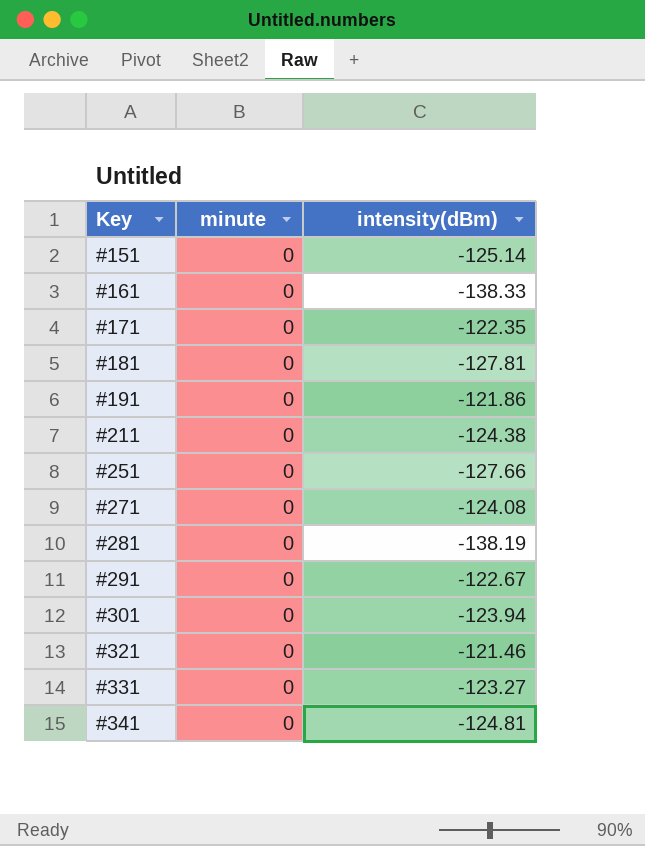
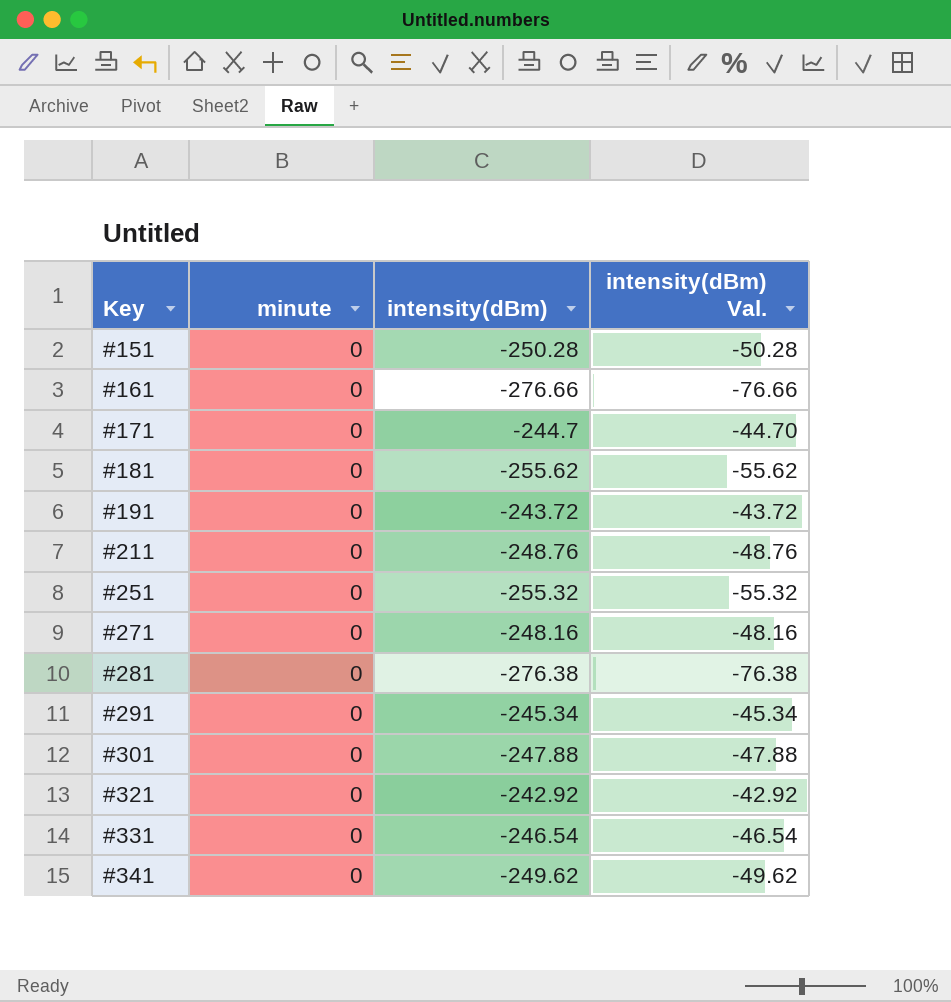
column intensity(dBm) Val. | formula: none -> [intensity(dBm)] + 200
#151 | intensity(dBm): -125.14 -> -250.28
#161 | intensity(dBm): -138.33 -> -276.66
#171 | intensity(dBm): -122.35 -> -244.7
#181 | intensity(dBm): -127.81 -> -255.62
#191 | intensity(dBm): -121.86 -> -243.72
#211 | intensity(dBm): -124.38 -> -248.76
#251 | intensity(dBm): -127.66 -> -255.32
#271 | intensity(dBm): -124.08 -> -248.16
#281 | intensity(dBm): -138.19 -> -276.38
#291 | intensity(dBm): -122.67 -> -245.34
#301 | intensity(dBm): -123.94 -> -247.88
#321 | intensity(dBm): -121.46 -> -242.92
#331 | intensity(dBm): -123.27 -> -246.54
#341 | intensity(dBm): -124.81 -> -249.62

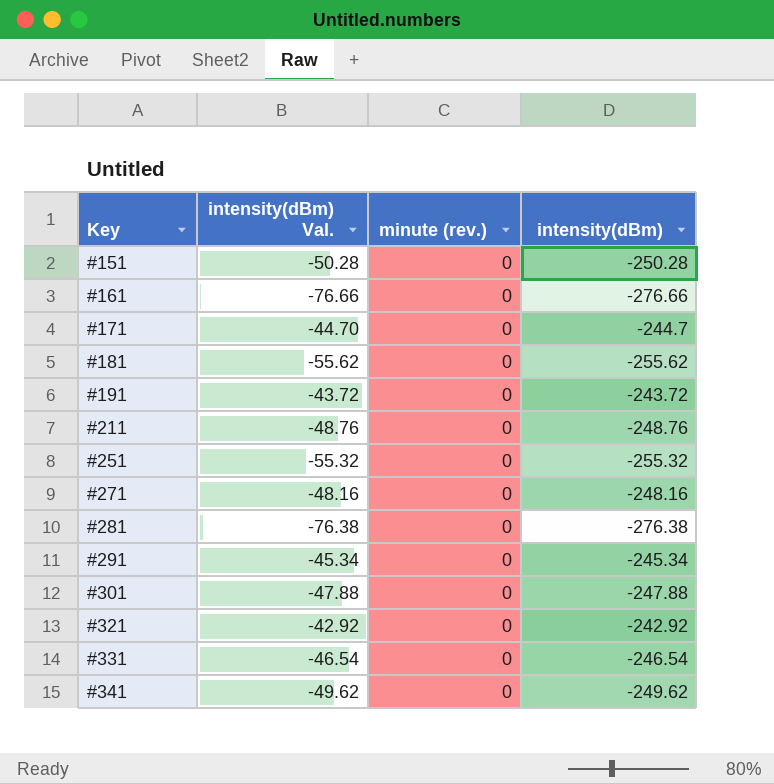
column intensity(dBm) Val. | position: 4 -> 2
column name: minute -> minute (rev.)

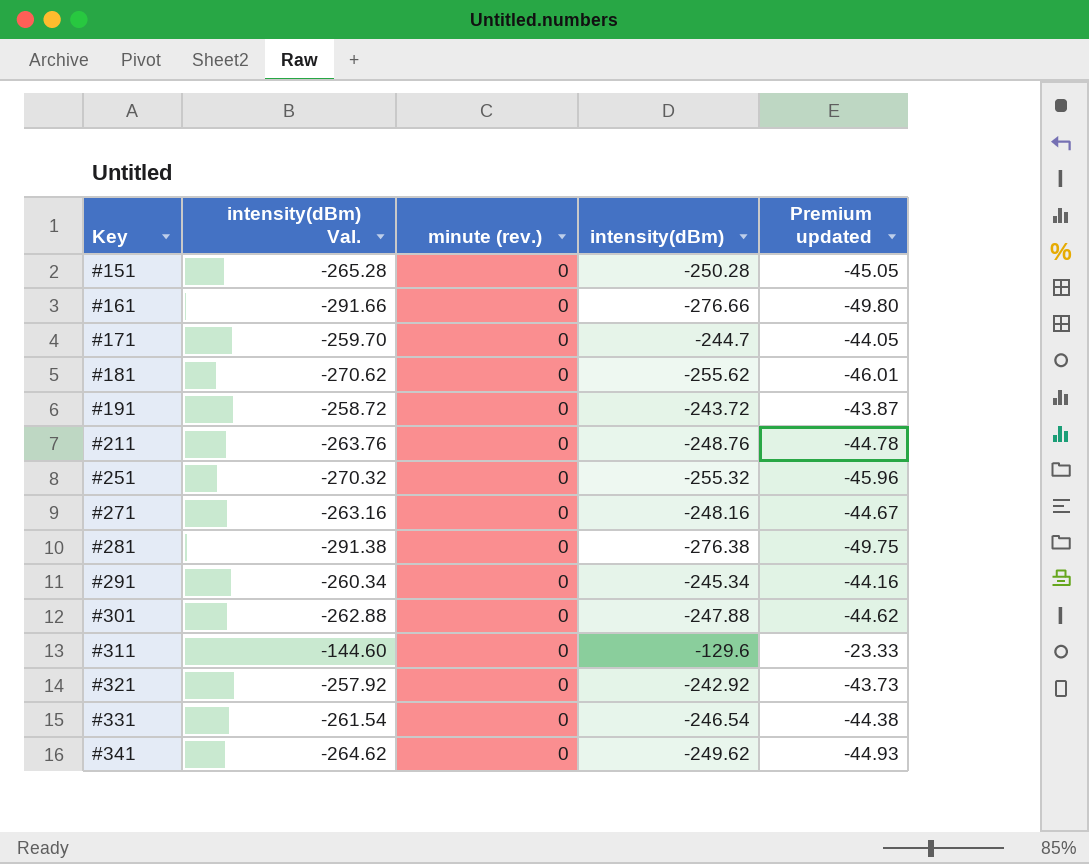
column intensity(dBm) Val. | formula: [intensity(dBm)] + 200 -> [intensity(dBm)] - 15
column Premium updated | formula: none -> [intensity(dBm)] * 0.18
row #311: none -> -144.60 | 0 | -129.6 | -23.33

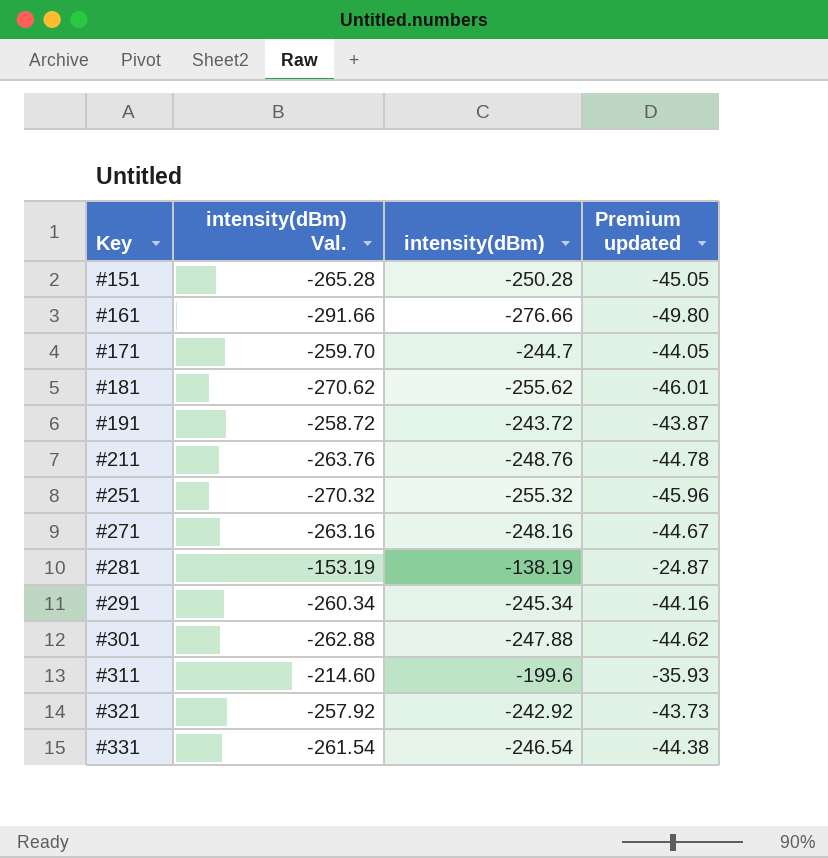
column minute (rev.) | position: 3 -> none
row #341: -264.62 | 0 | -249.62 | -44.93 -> none
#281 | intensity(dBm) Val.: -291.38 -> -153.19
#281 | intensity(dBm): -276.38 -> -138.19
#281 | Premium updated: -49.75 -> -24.87
#311 | intensity(dBm) Val.: -144.60 -> -214.60
#311 | intensity(dBm): -129.6 -> -199.6
#311 | Premium updated: -23.33 -> -35.93

